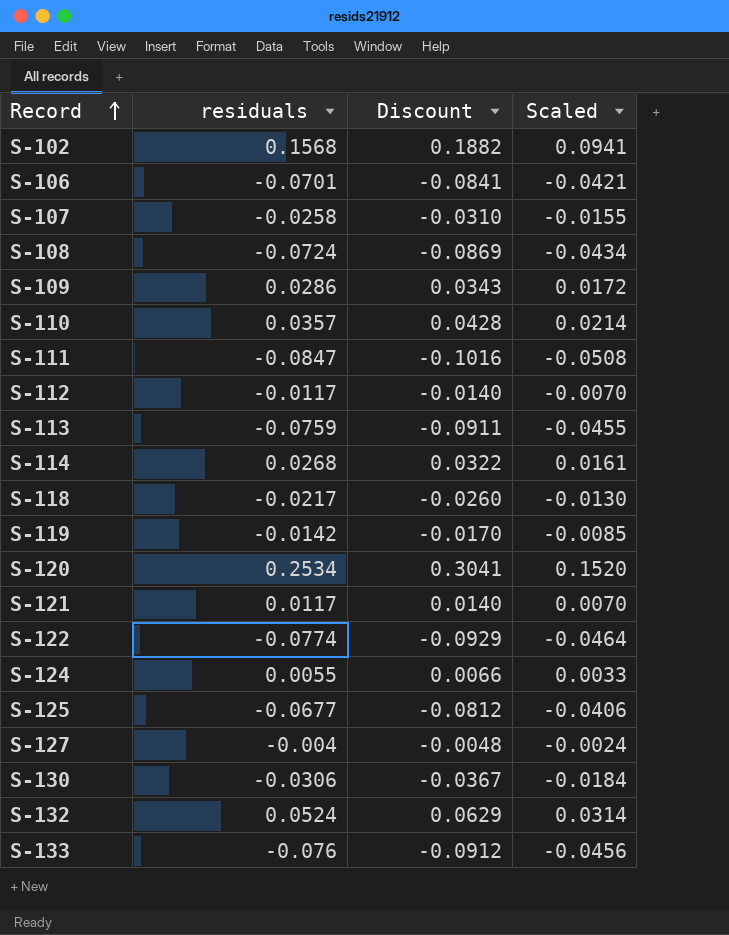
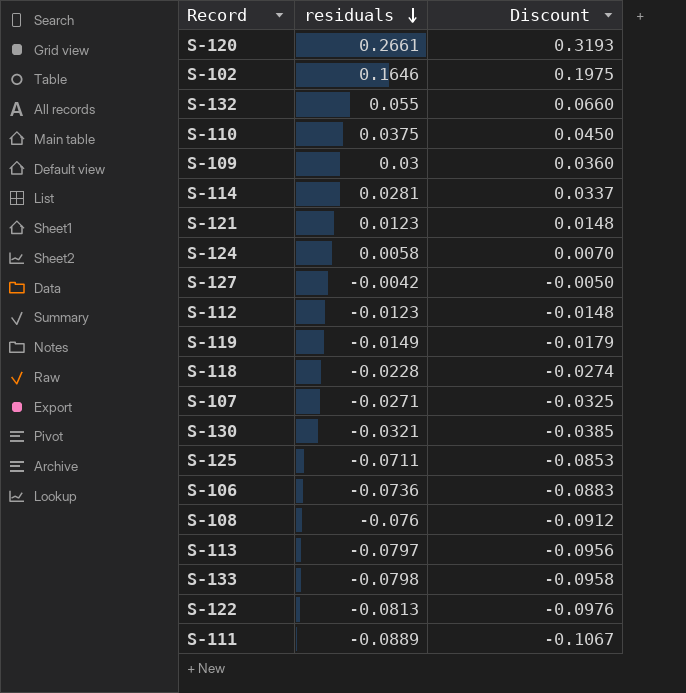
row order: Record ascending -> residuals descending
column Scaled | formula: [residuals] * 0.6 -> none
S-120 | residuals: 0.2534 -> 0.2661
S-120 | Discount: 0.3041 -> 0.3193
S-102 | residuals: 0.1568 -> 0.1646
S-102 | Discount: 0.1882 -> 0.1975
S-132 | residuals: 0.0524 -> 0.055
S-132 | Discount: 0.0629 -> 0.0660
S-110 | residuals: 0.0357 -> 0.0375
S-110 | Discount: 0.0428 -> 0.0450
S-109 | residuals: 0.0286 -> 0.03
S-109 | Discount: 0.0343 -> 0.0360
S-114 | residuals: 0.0268 -> 0.0281
S-114 | Discount: 0.0322 -> 0.0337
S-121 | residuals: 0.0117 -> 0.0123
S-121 | Discount: 0.0140 -> 0.0148
S-124 | residuals: 0.0055 -> 0.0058
S-124 | Discount: 0.0066 -> 0.0070
S-127 | residuals: -0.004 -> -0.0042
S-127 | Discount: -0.0048 -> -0.0050
S-112 | residuals: -0.0117 -> -0.0123
S-112 | Discount: -0.0140 -> -0.0148
S-119 | residuals: -0.0142 -> -0.0149
S-119 | Discount: -0.0170 -> -0.0179
S-118 | residuals: -0.0217 -> -0.0228
S-118 | Discount: -0.0260 -> -0.0274
S-107 | residuals: -0.0258 -> -0.0271
S-107 | Discount: -0.0310 -> -0.0325
S-130 | residuals: -0.0306 -> -0.0321
S-130 | Discount: -0.0367 -> -0.0385
S-125 | residuals: -0.0677 -> -0.0711
S-125 | Discount: -0.0812 -> -0.0853
S-106 | residuals: -0.0701 -> -0.0736
S-106 | Discount: -0.0841 -> -0.0883
S-108 | residuals: -0.0724 -> -0.076
S-108 | Discount: -0.0869 -> -0.0912
S-113 | residuals: -0.0759 -> -0.0797
S-113 | Discount: -0.0911 -> -0.0956
S-133 | residuals: -0.076 -> -0.0798
S-133 | Discount: -0.0912 -> -0.0958
S-122 | residuals: -0.0774 -> -0.0813
S-122 | Discount: -0.0929 -> -0.0976
S-111 | residuals: -0.0847 -> -0.0889
S-111 | Discount: -0.1016 -> -0.1067

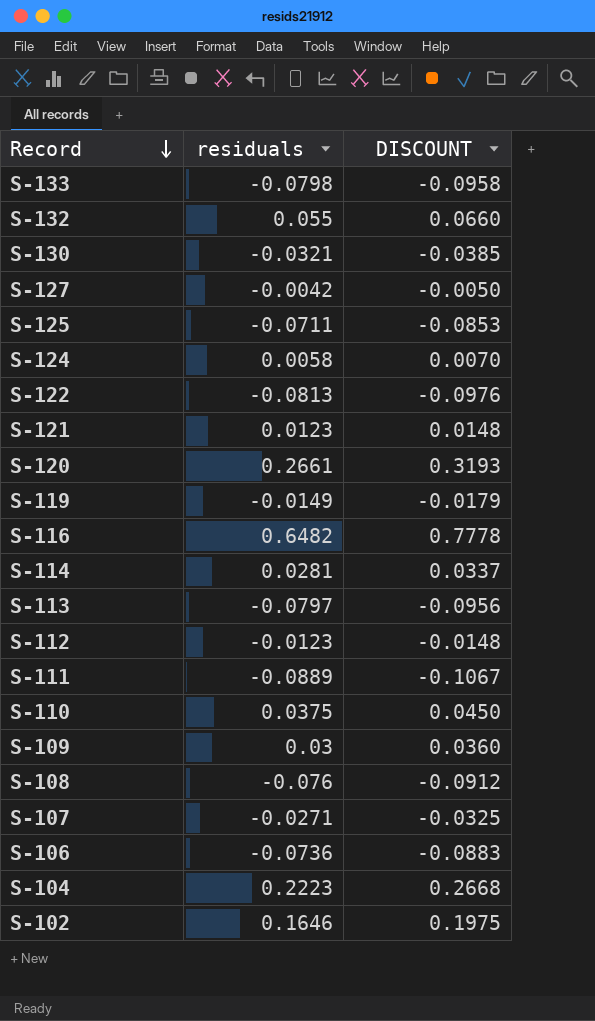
row order: residuals descending -> Record descending
column name: Discount -> DISCOUNT
row S-118: -0.0228 | -0.0274 -> none
row S-116: none -> 0.6482 | 0.7778
row S-104: none -> 0.2223 | 0.2668

